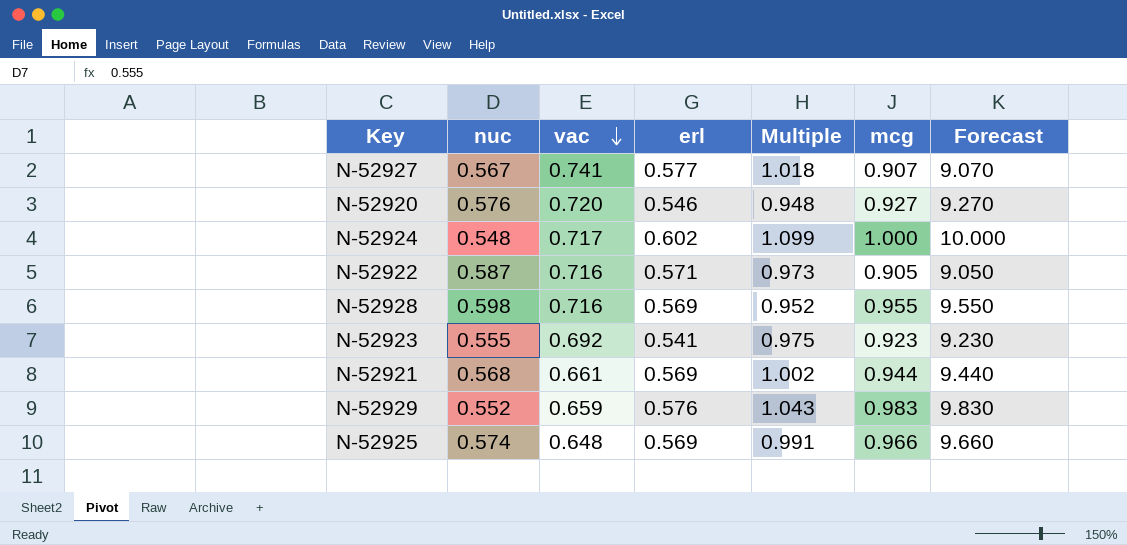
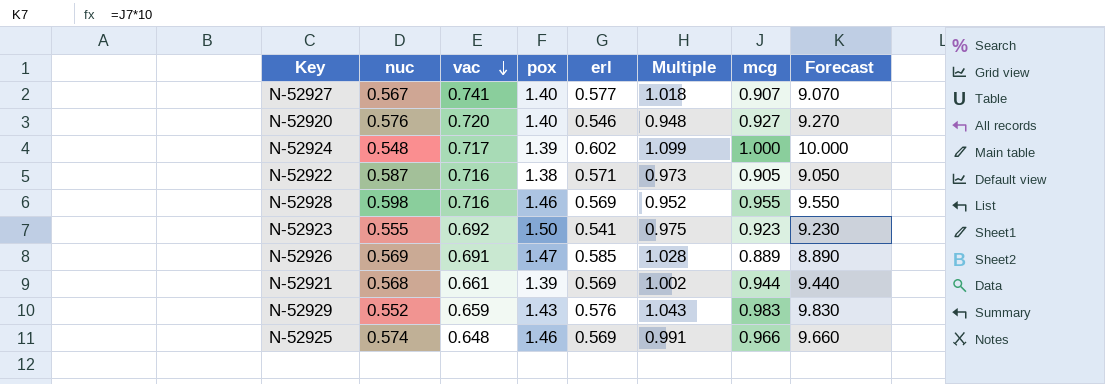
column pox | position: none -> 4
row N-52926: none -> 0.569 | 0.691 | 1.47 | 0.585 | 1.028 | 0.889 | 8.890

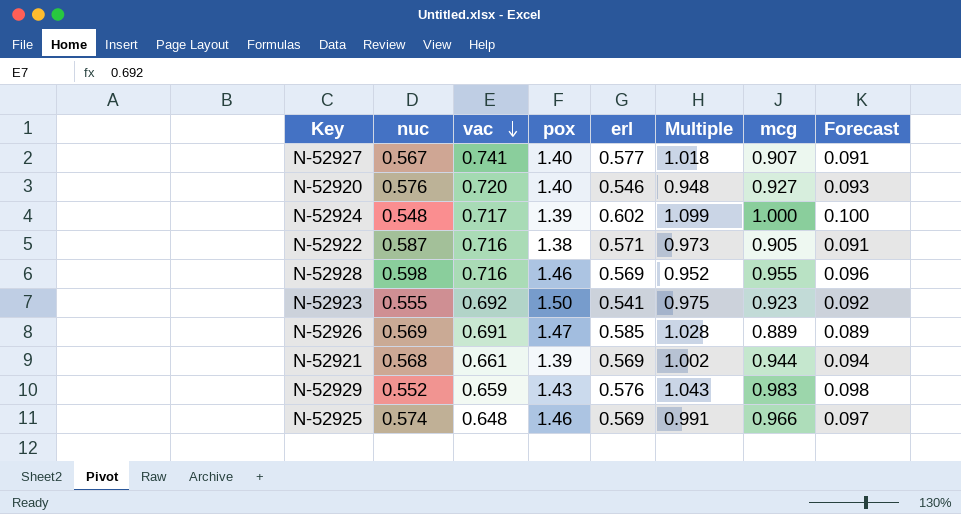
column Forecast | formula: [mcg] * 10 -> [mcg] * 0.1

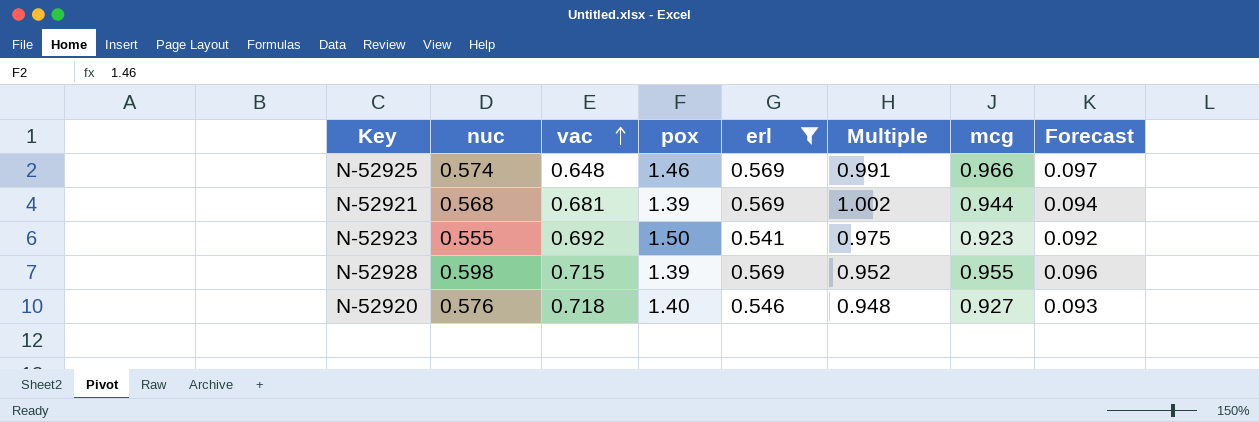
filter: none -> erl <= 0.569
row order: vac descending -> vac ascending
N-52921 | vac: 0.661 -> 0.681
N-52928 | vac: 0.716 -> 0.715
N-52928 | pox: 1.46 -> 1.39
N-52920 | vac: 0.720 -> 0.718

